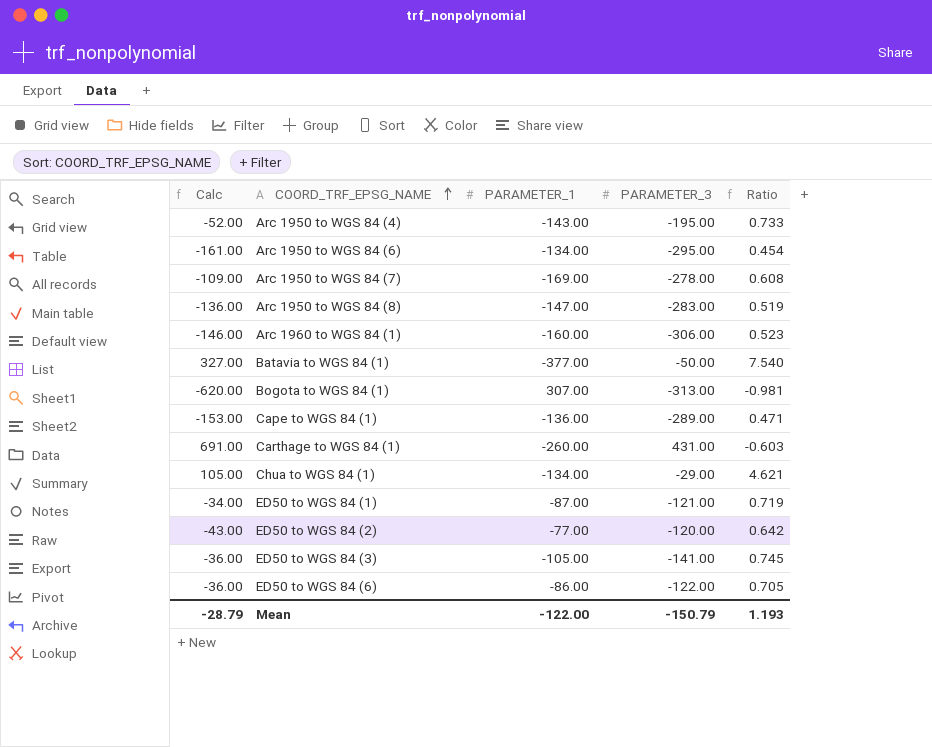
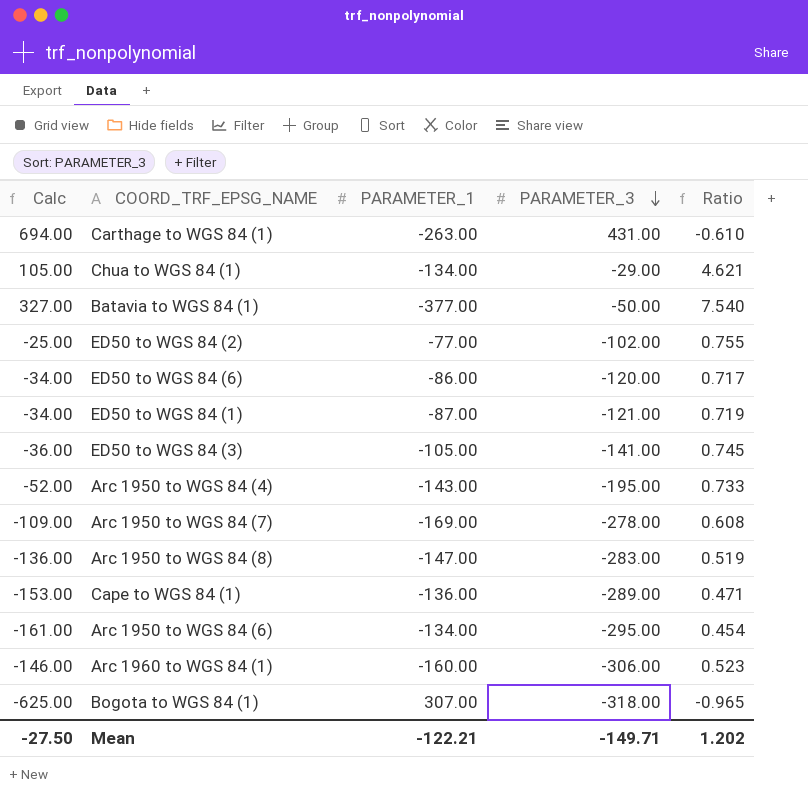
row order: COORD_TRF_EPSG_NAME ascending -> PARAMETER_3 descending
Carthage to WGS 84 (1) | Calc: 691.00 -> 694.00
Carthage to WGS 84 (1) | PARAMETER_1: -260.00 -> -263.00
Carthage to WGS 84 (1) | Ratio: -0.603 -> -0.610
ED50 to WGS 84 (2) | Calc: -43.00 -> -25.00
ED50 to WGS 84 (2) | PARAMETER_3: -120.00 -> -102.00
ED50 to WGS 84 (2) | Ratio: 0.642 -> 0.755
ED50 to WGS 84 (6) | Calc: -36.00 -> -34.00
ED50 to WGS 84 (6) | PARAMETER_3: -122.00 -> -120.00
ED50 to WGS 84 (6) | Ratio: 0.705 -> 0.717
Bogota to WGS 84 (1) | Calc: -620.00 -> -625.00
Bogota to WGS 84 (1) | PARAMETER_3: -313.00 -> -318.00
Bogota to WGS 84 (1) | Ratio: -0.981 -> -0.965
Mean | Calc: -28.79 -> -27.50
Mean | PARAMETER_1: -122.00 -> -122.21
Mean | PARAMETER_3: -150.79 -> -149.71
Mean | Ratio: 1.193 -> 1.202

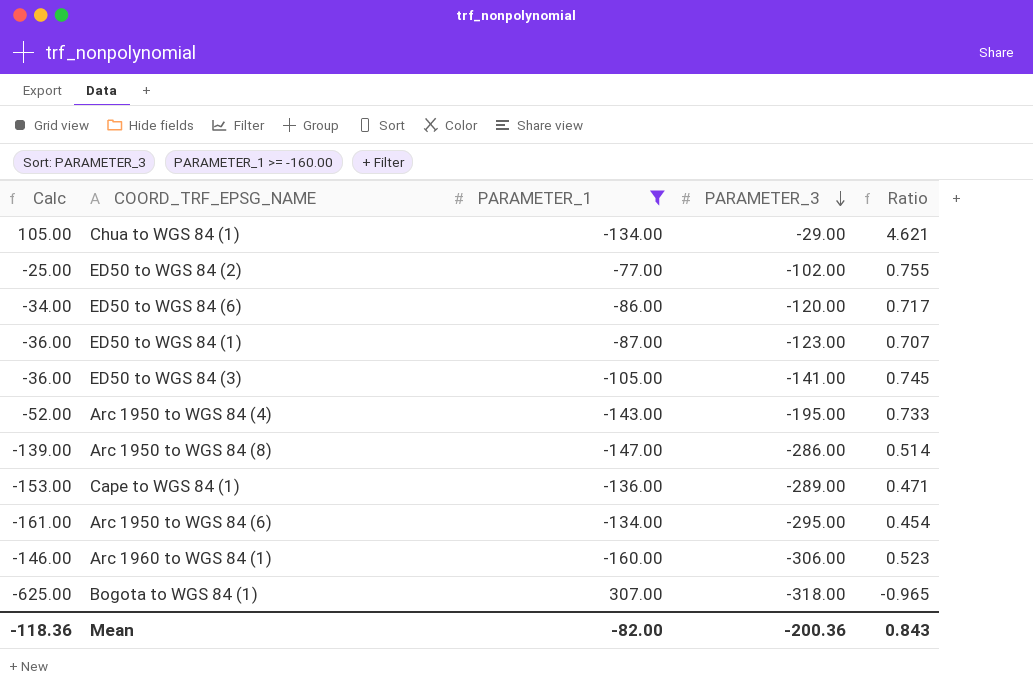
filter: none -> PARAMETER_1 >= -160.00
ED50 to WGS 84 (1) | Calc: -34.00 -> -36.00
ED50 to WGS 84 (1) | PARAMETER_3: -121.00 -> -123.00
ED50 to WGS 84 (1) | Ratio: 0.719 -> 0.707
Arc 1950 to WGS 84 (8) | Calc: -136.00 -> -139.00
Arc 1950 to WGS 84 (8) | PARAMETER_3: -283.00 -> -286.00
Arc 1950 to WGS 84 (8) | Ratio: 0.519 -> 0.514
Mean | Calc: -27.50 -> -118.36
Mean | PARAMETER_1: -122.21 -> -82.00
Mean | PARAMETER_3: -149.71 -> -200.36
Mean | Ratio: 1.202 -> 0.843

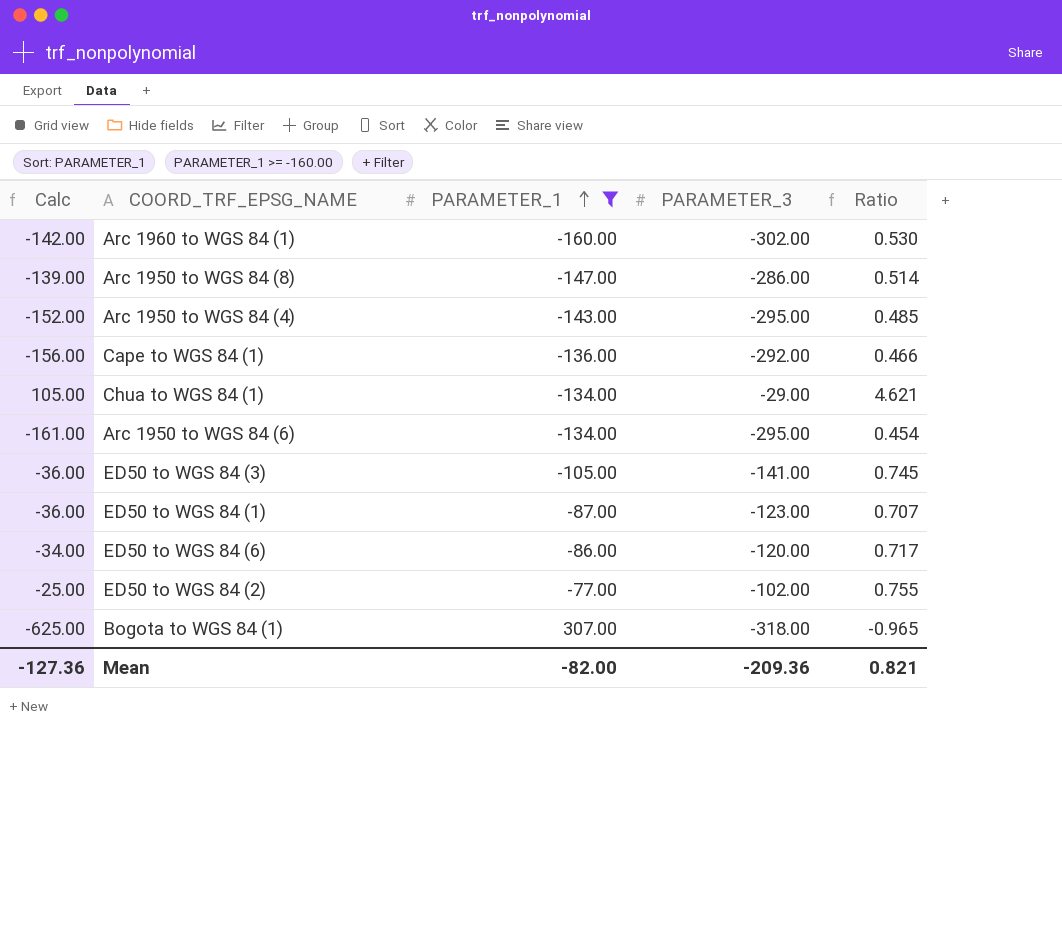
row order: PARAMETER_3 descending -> PARAMETER_1 ascending
Arc 1960 to WGS 84 (1) | Calc: -146.00 -> -142.00
Arc 1960 to WGS 84 (1) | PARAMETER_3: -306.00 -> -302.00
Arc 1960 to WGS 84 (1) | Ratio: 0.523 -> 0.530
Arc 1950 to WGS 84 (4) | Calc: -52.00 -> -152.00
Arc 1950 to WGS 84 (4) | PARAMETER_3: -195.00 -> -295.00
Arc 1950 to WGS 84 (4) | Ratio: 0.733 -> 0.485
Cape to WGS 84 (1) | Calc: -153.00 -> -156.00
Cape to WGS 84 (1) | PARAMETER_3: -289.00 -> -292.00
Cape to WGS 84 (1) | Ratio: 0.471 -> 0.466
Mean | Calc: -118.36 -> -127.36
Mean | PARAMETER_3: -200.36 -> -209.36
Mean | Ratio: 0.843 -> 0.821

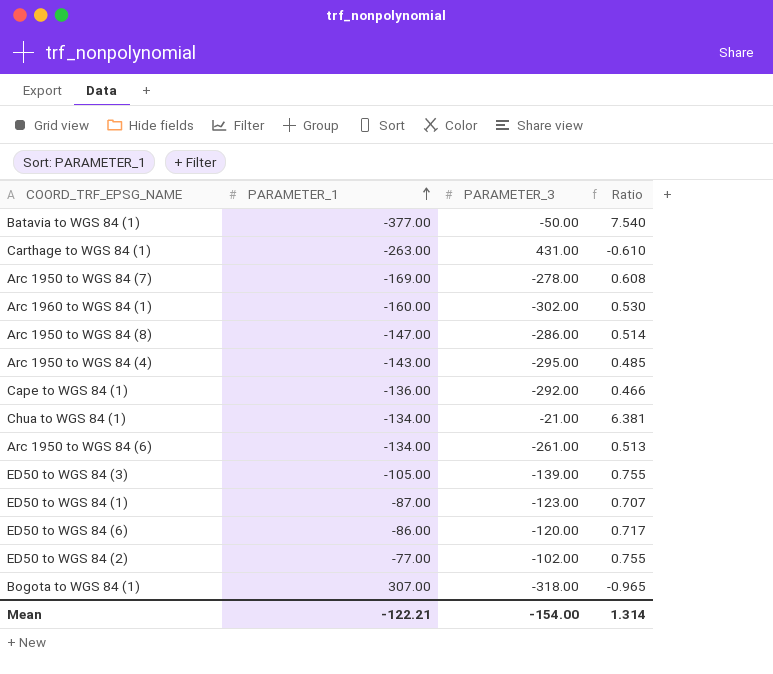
filter: PARAMETER_1 >= -160.00 -> none
column Calc | formula: [PARAMETER_3] - [PARAMETER_1] -> none
Chua to WGS 84 (1) | PARAMETER_3: -29.00 -> -21.00
Chua to WGS 84 (1) | Ratio: 4.621 -> 6.381
Arc 1950 to WGS 84 (6) | PARAMETER_3: -295.00 -> -261.00
Arc 1950 to WGS 84 (6) | Ratio: 0.454 -> 0.513
ED50 to WGS 84 (3) | PARAMETER_3: -141.00 -> -139.00
ED50 to WGS 84 (3) | Ratio: 0.745 -> 0.755
Mean | PARAMETER_1: -82.00 -> -122.21
Mean | PARAMETER_3: -209.36 -> -154.00
Mean | Ratio: 0.821 -> 1.314

